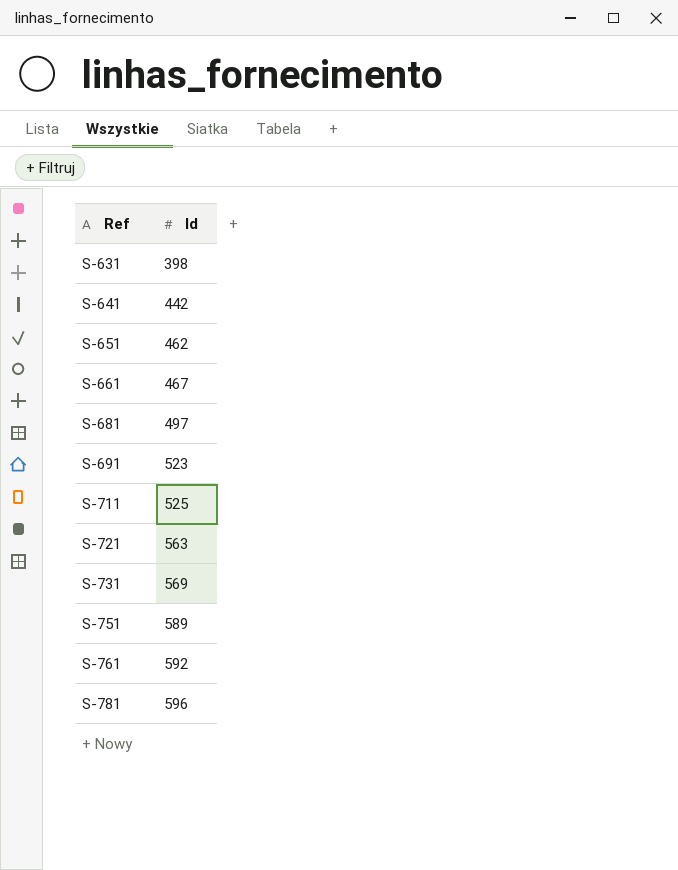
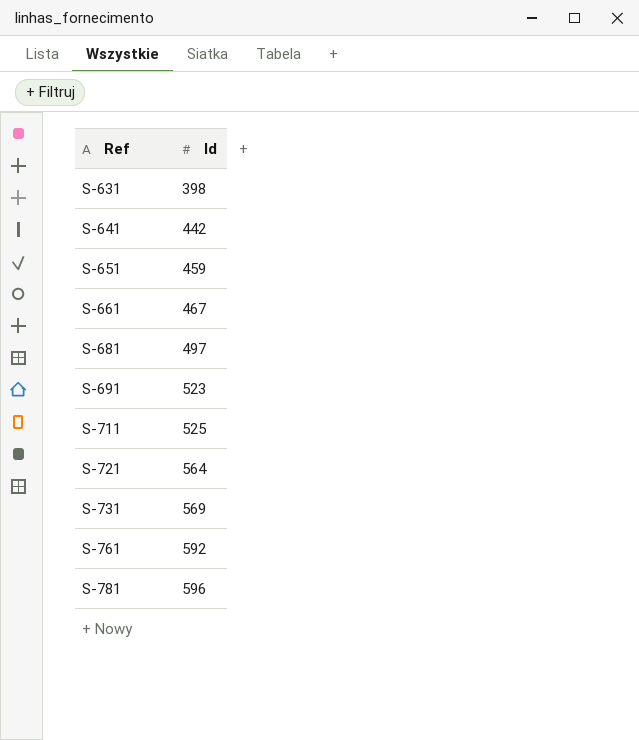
row S-751: 589 -> none
S-651 | Id: 462 -> 459
S-721 | Id: 563 -> 564

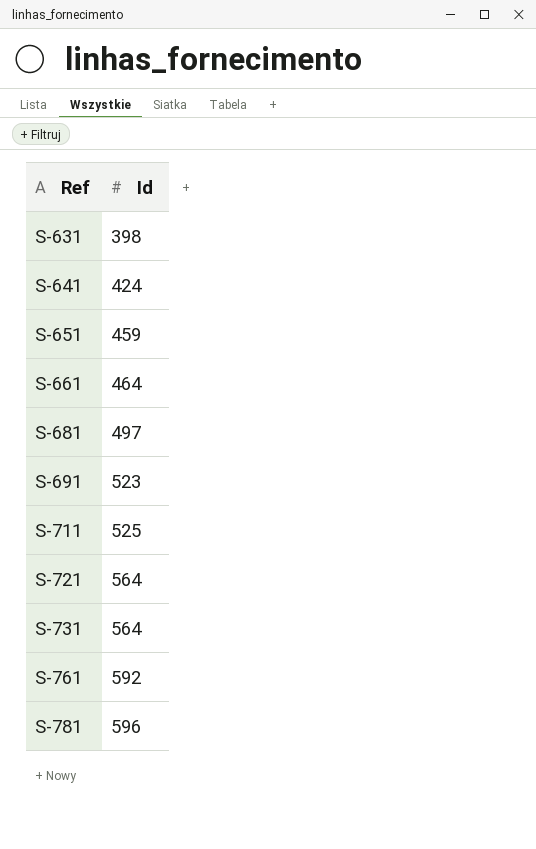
S-641 | Id: 442 -> 424
S-661 | Id: 467 -> 464
S-731 | Id: 569 -> 564

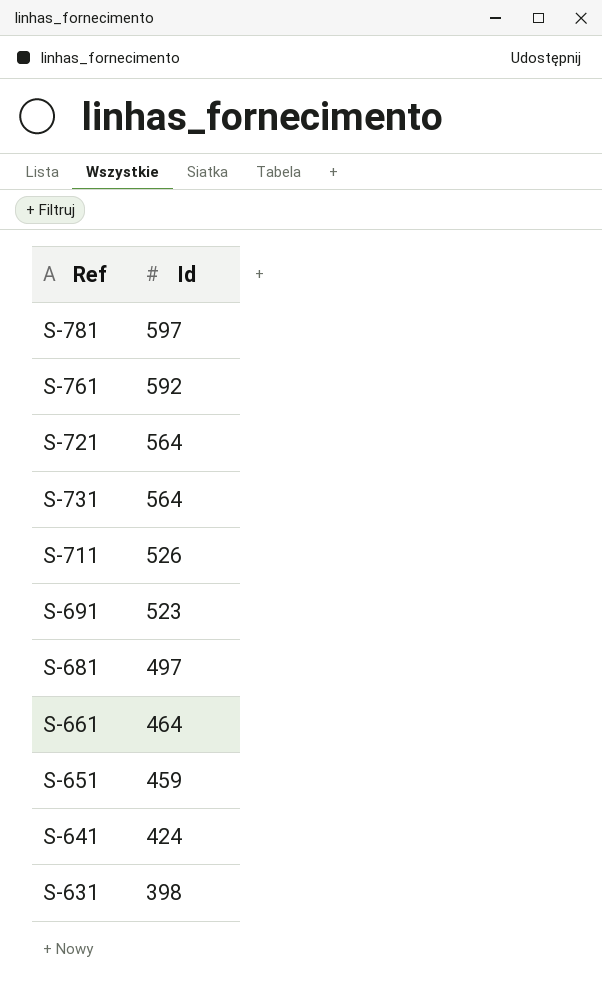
row order: Ref ascending -> Id descending
S-781 | Id: 596 -> 597
S-711 | Id: 525 -> 526

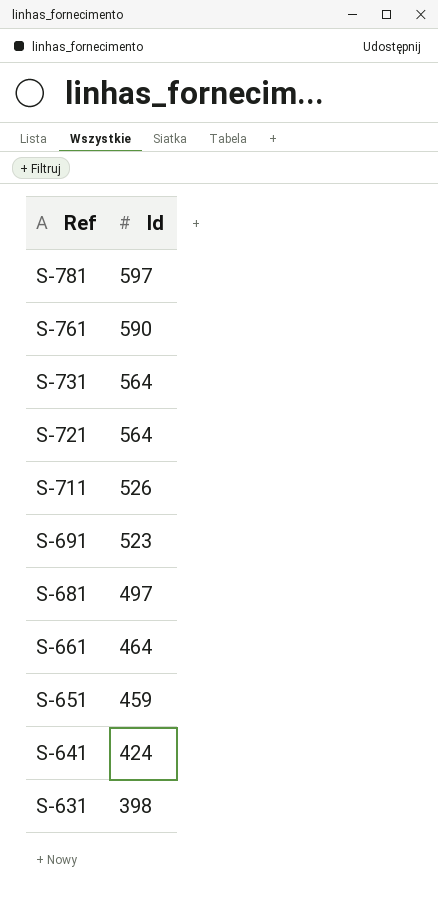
row order: Id descending -> Ref descending
S-761 | Id: 592 -> 590

